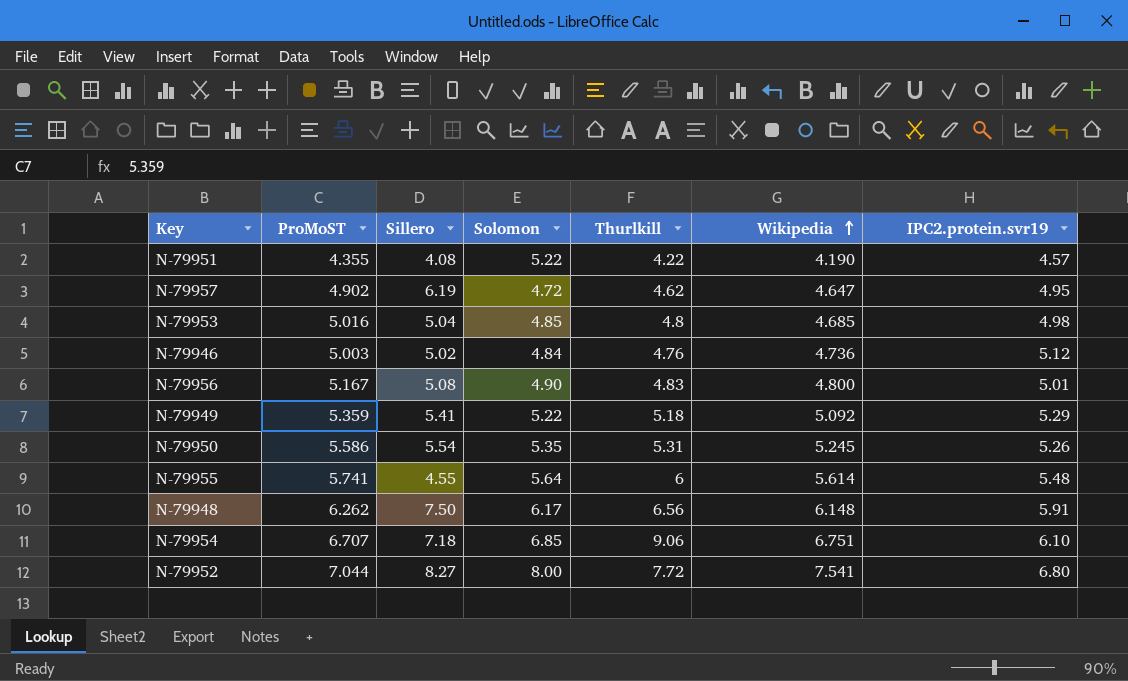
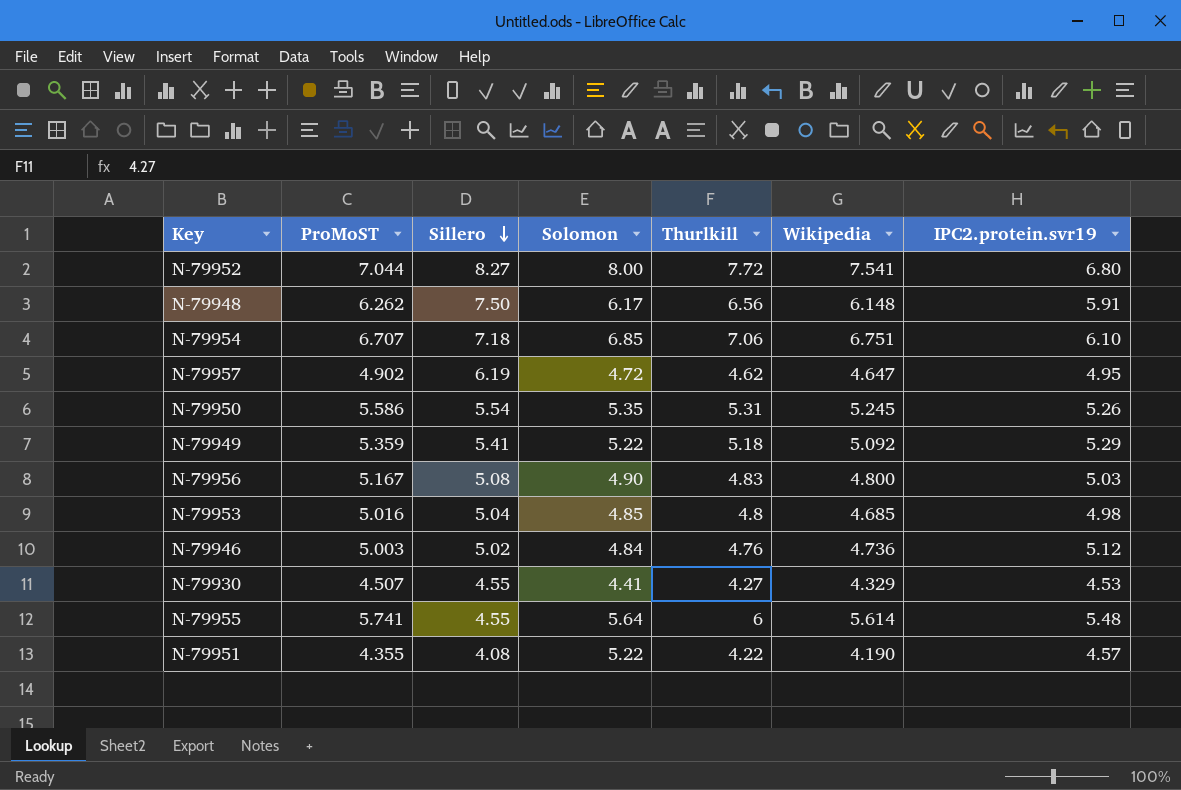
row order: Wikipedia ascending -> Sillero descending
N-79954 | Thurlkill: 9.06 -> 7.06
N-79956 | IPC2.protein.svr19: 5.01 -> 5.03
row N-79930: none -> 4.507 | 4.55 | 4.41 | 4.27 | 4.329 | 4.53

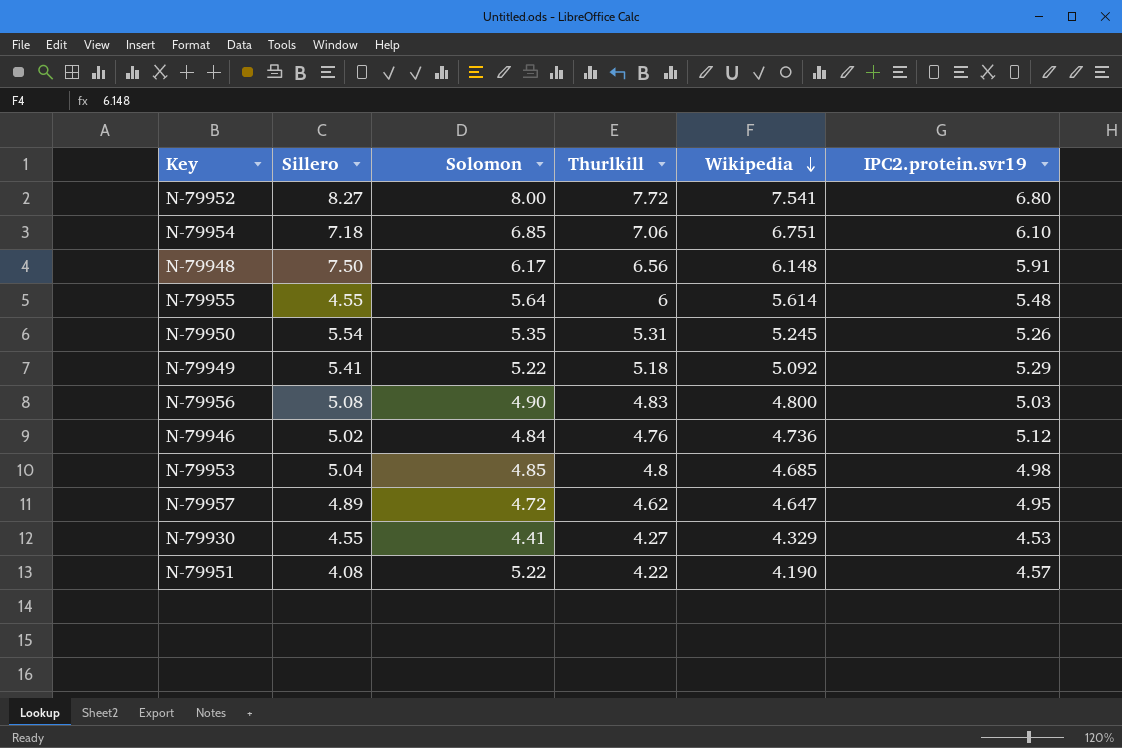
row order: Sillero descending -> Wikipedia descending
column ProMoST | position: 2 -> none
N-79957 | Sillero: 6.19 -> 4.89

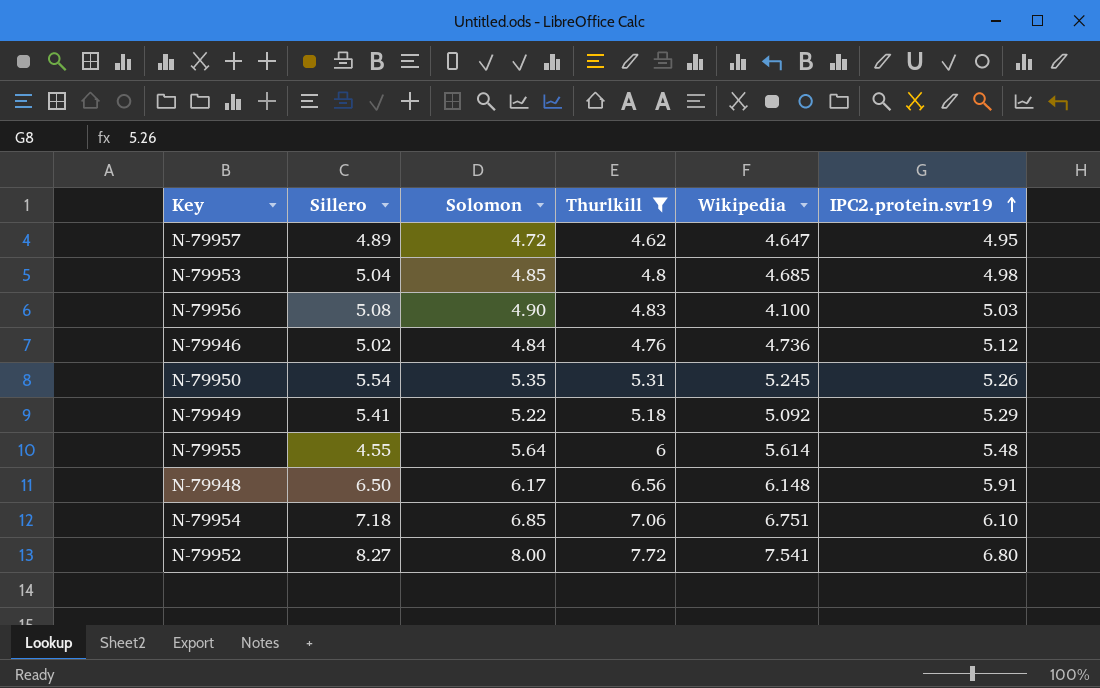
filter: none -> Thurlkill >= 4.62
row order: Wikipedia descending -> IPC2.protein.svr19 ascending
N-79956 | Wikipedia: 4.800 -> 4.100
N-79948 | Sillero: 7.50 -> 6.50

